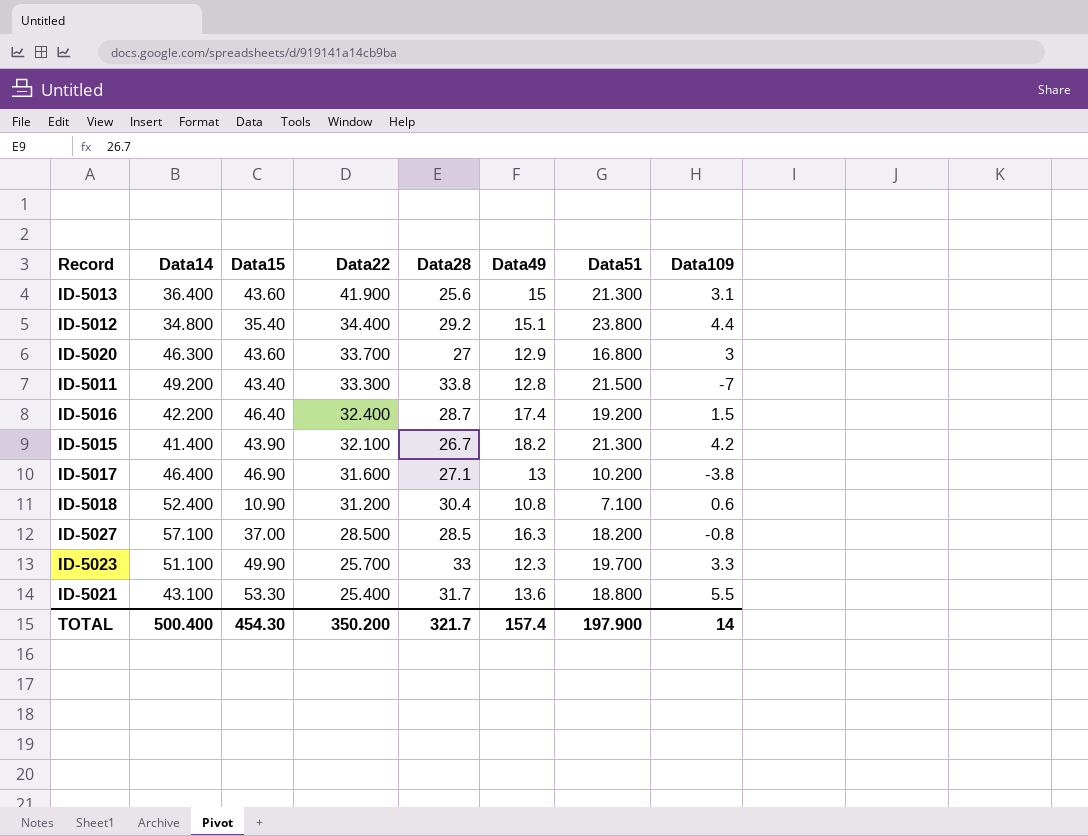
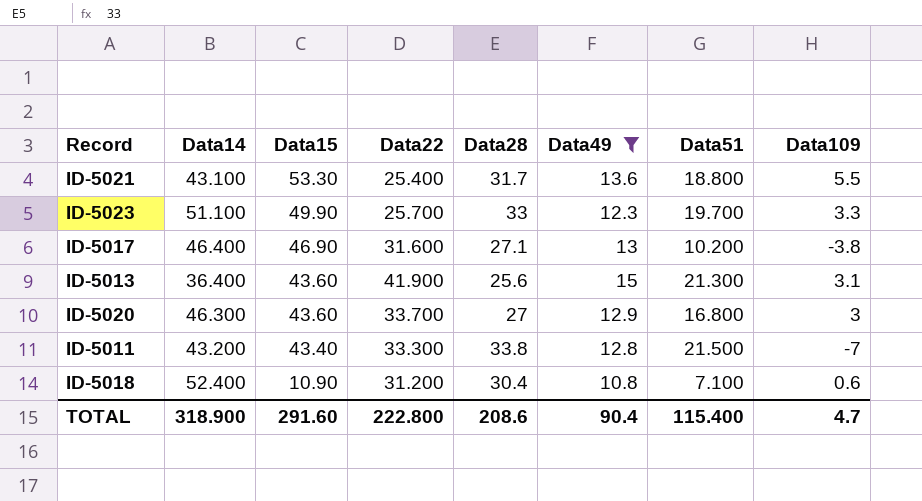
filter: none -> Data49 <= 15
row order: Data22 descending -> Data15 descending
ID-5011 | Data14: 49.200 -> 43.200
TOTAL | Data14: 500.400 -> 318.900
TOTAL | Data15: 454.30 -> 291.60
TOTAL | Data22: 350.200 -> 222.800
TOTAL | Data28: 321.7 -> 208.6
TOTAL | Data49: 157.4 -> 90.4
TOTAL | Data51: 197.900 -> 115.400
TOTAL | Data109: 14 -> 4.7

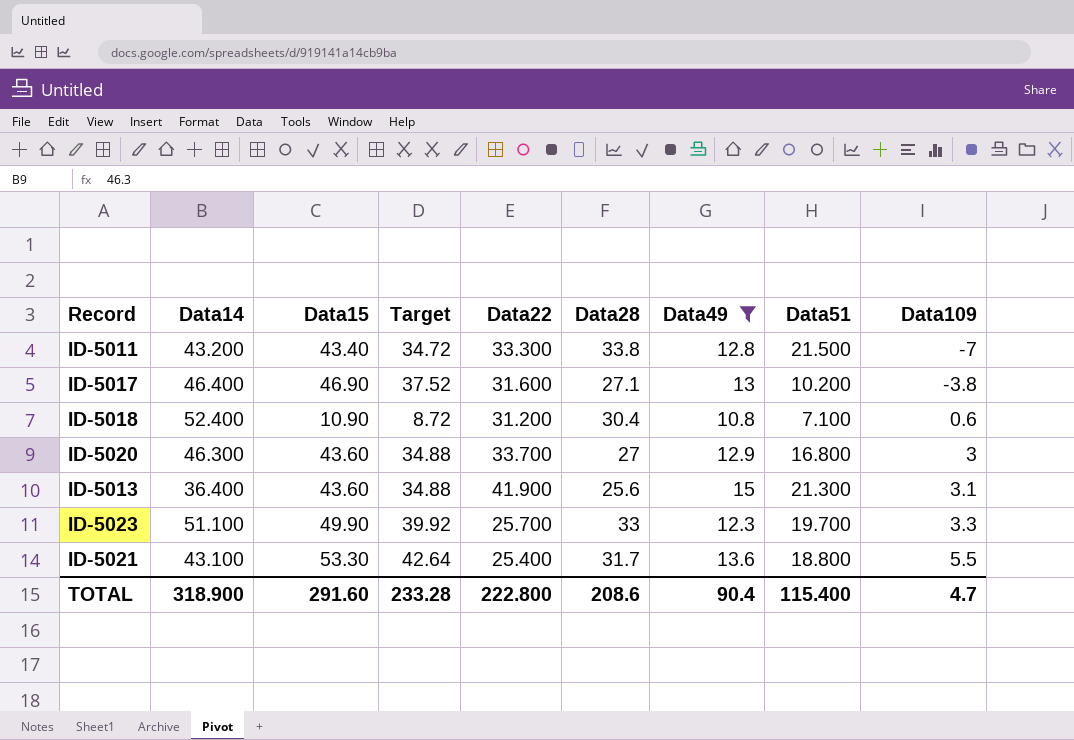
row order: Data15 descending -> Data109 ascending
column Target | formula: none -> [Data15] * 0.8

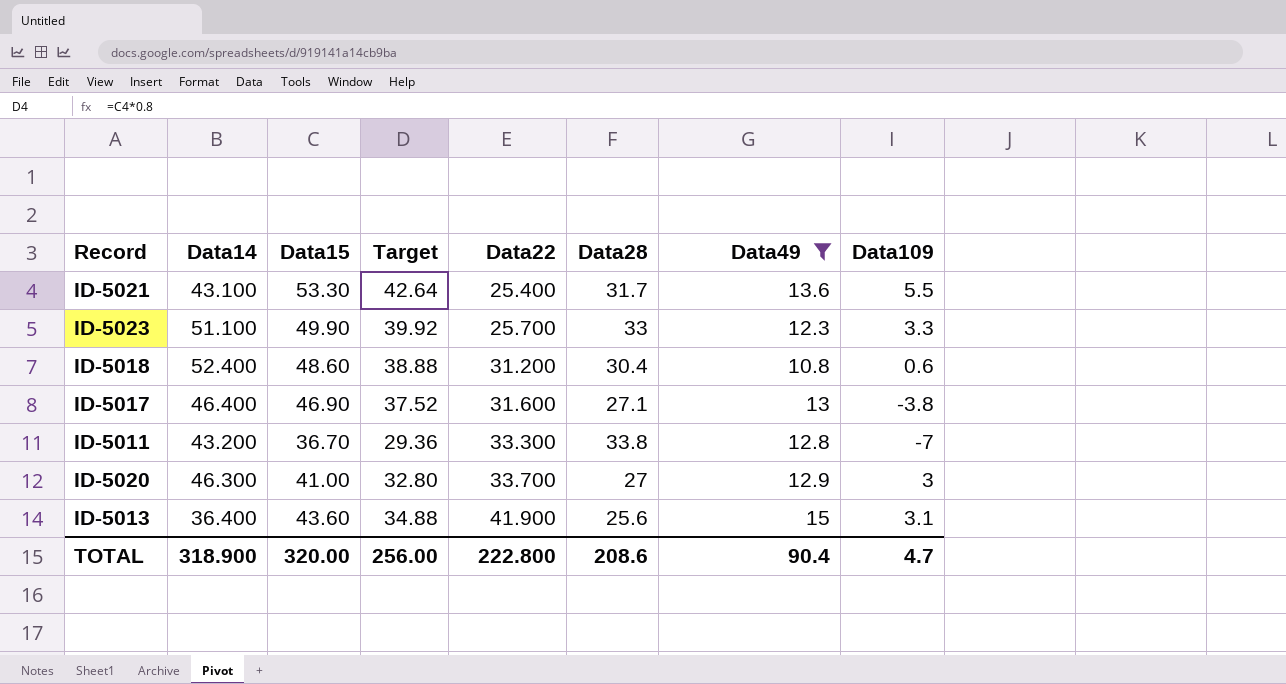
row order: Data109 ascending -> Data22 ascending
column Data51 | position: 8 -> none
ID-5018 | Data15: 10.90 -> 48.60
ID-5018 | Target: 8.72 -> 38.88
ID-5011 | Data15: 43.40 -> 36.70
ID-5011 | Target: 34.72 -> 29.36
ID-5020 | Data15: 43.60 -> 41.00
ID-5020 | Target: 34.88 -> 32.80
TOTAL | Data15: 291.60 -> 320.00
TOTAL | Target: 233.28 -> 256.00

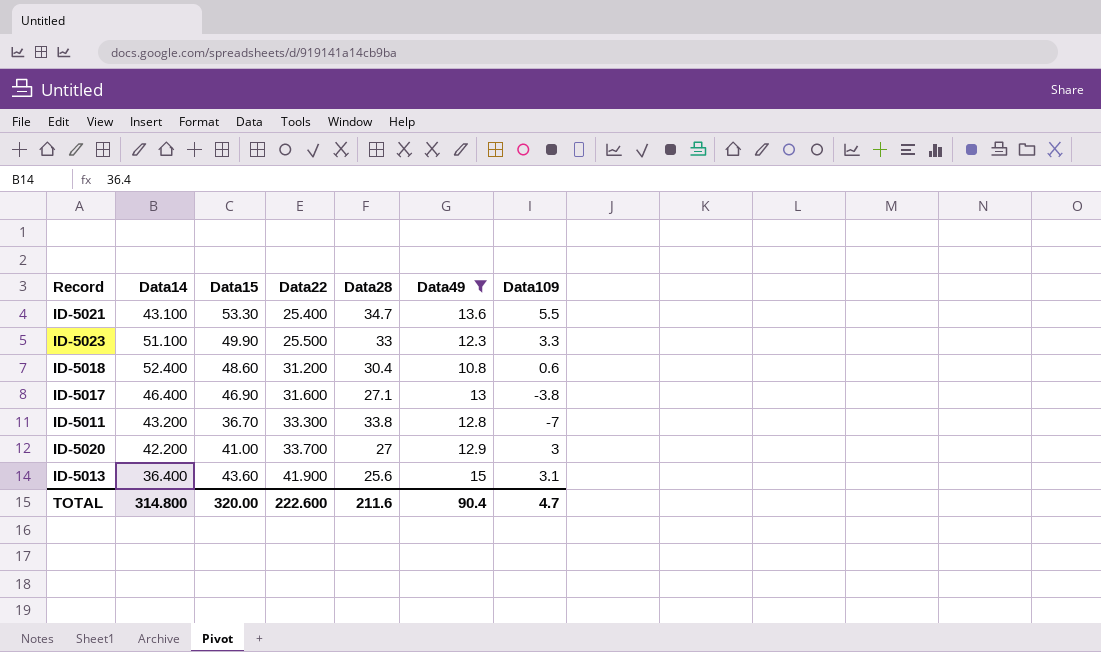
column Target | formula: [Data15] * 0.8 -> none
ID-5021 | Data28: 31.7 -> 34.7
ID-5023 | Data22: 25.700 -> 25.500
ID-5020 | Data14: 46.300 -> 42.200
TOTAL | Data14: 318.900 -> 314.800
TOTAL | Data22: 222.800 -> 222.600
TOTAL | Data28: 208.6 -> 211.6

